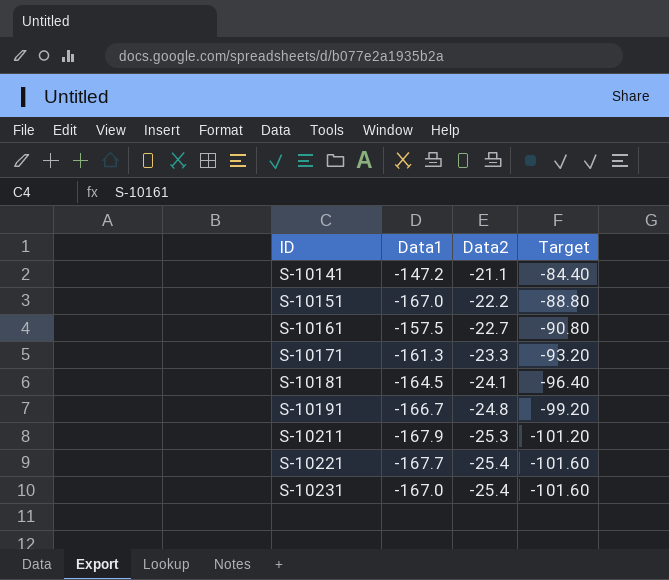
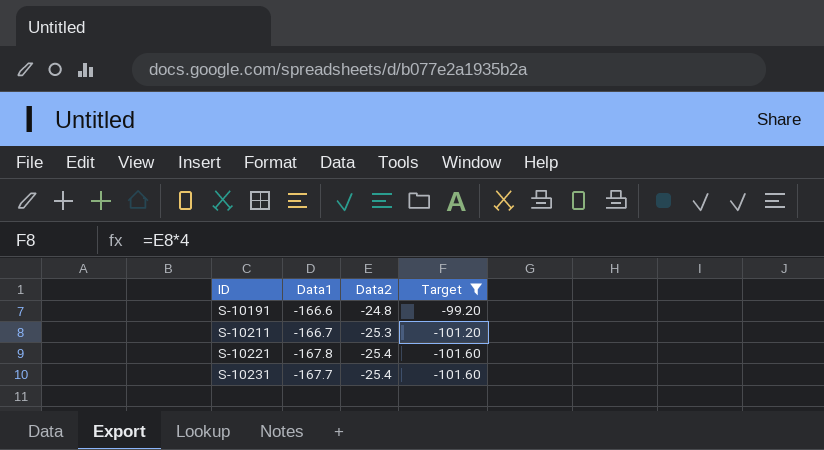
filter: none -> Target <= -99.20
S-10191 | Data1: -166.7 -> -166.6
S-10211 | Data1: -167.9 -> -166.7
S-10221 | Data1: -167.7 -> -167.8
S-10231 | Data1: -167.0 -> -167.7

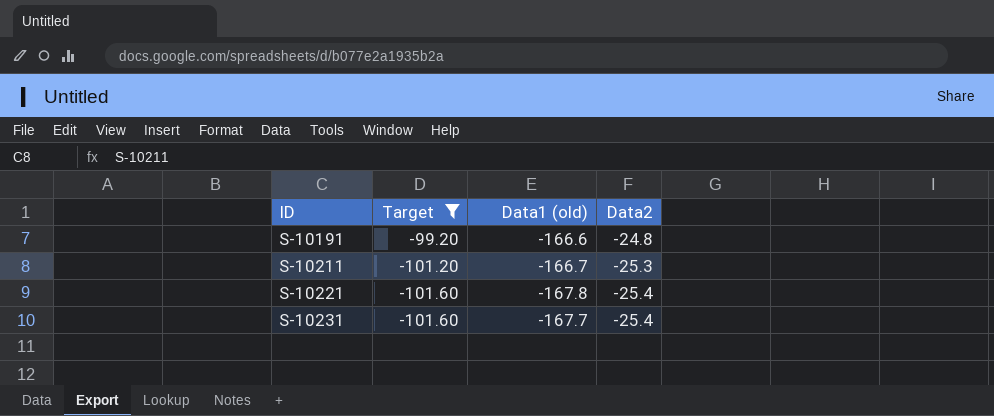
column Target | position: 4 -> 2
column name: Data1 -> Data1 (old)

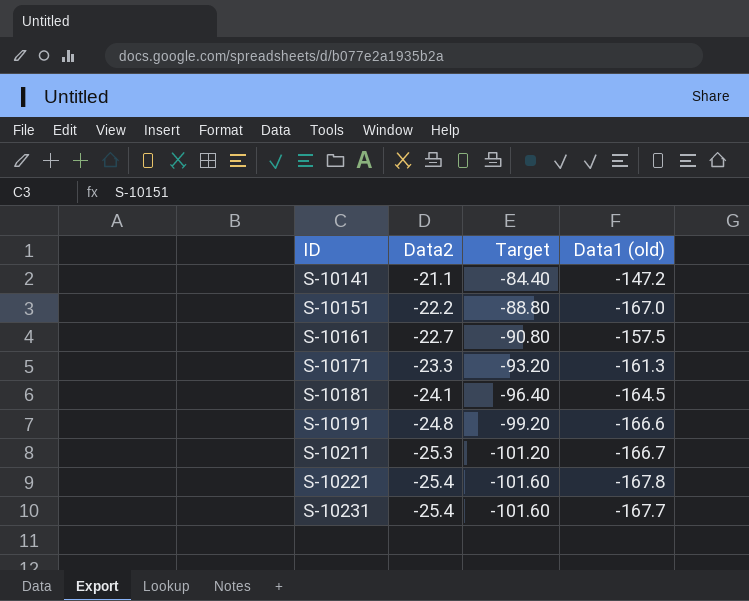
filter: Target <= -99.20 -> none
column Data2 | position: 4 -> 2

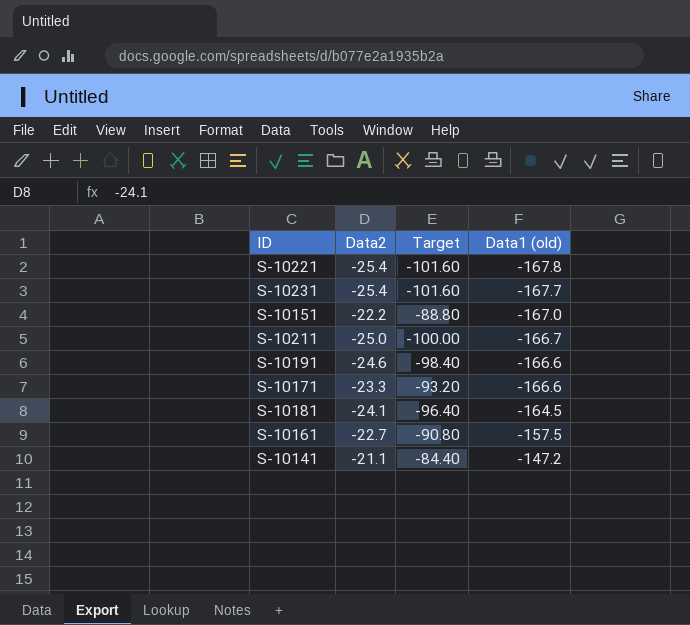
row order: ID ascending -> Data1 (old) ascending
S-10211 | Data2: -25.3 -> -25.0
S-10211 | Target: -101.20 -> -100.00
S-10191 | Data2: -24.8 -> -24.6
S-10191 | Target: -99.20 -> -98.40
S-10171 | Data1 (old): -161.3 -> -166.6

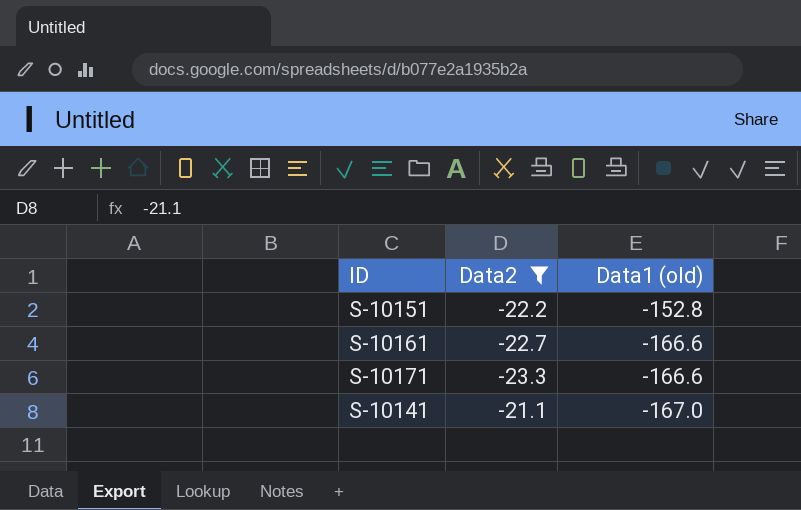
filter: none -> Data2 >= -23.3
row order: Data1 (old) ascending -> Data1 (old) descending
column Target | formula: [Data2] * 4 -> none
S-10151 | Data1 (old): -167.0 -> -152.8
S-10161 | Data1 (old): -157.5 -> -166.6
S-10141 | Data1 (old): -147.2 -> -167.0

